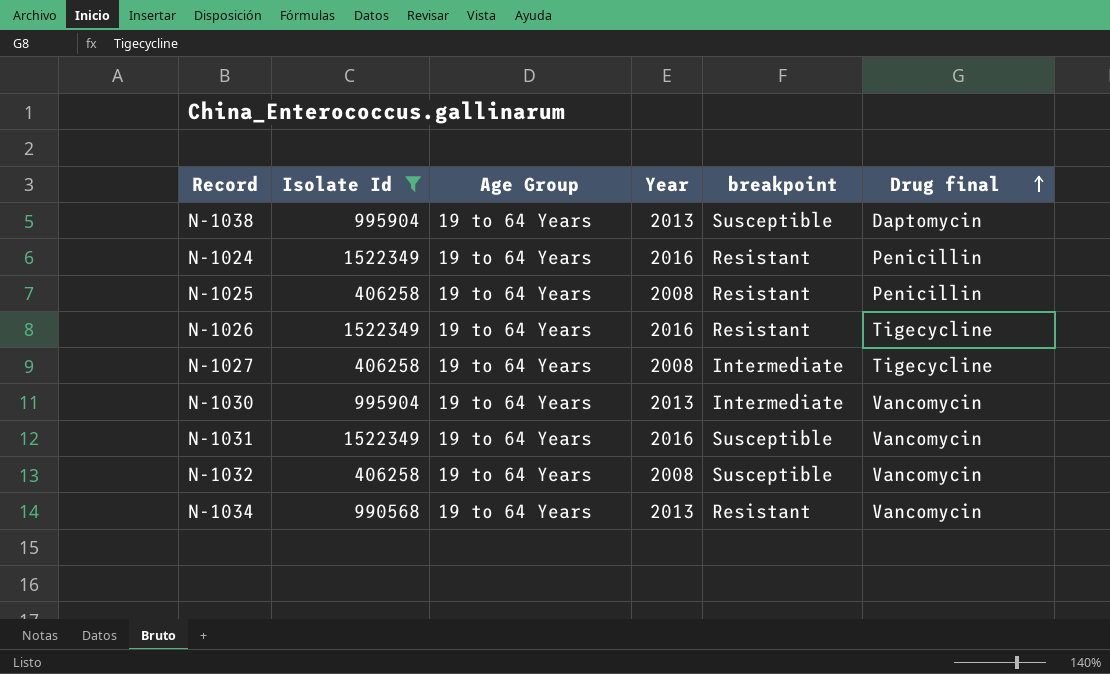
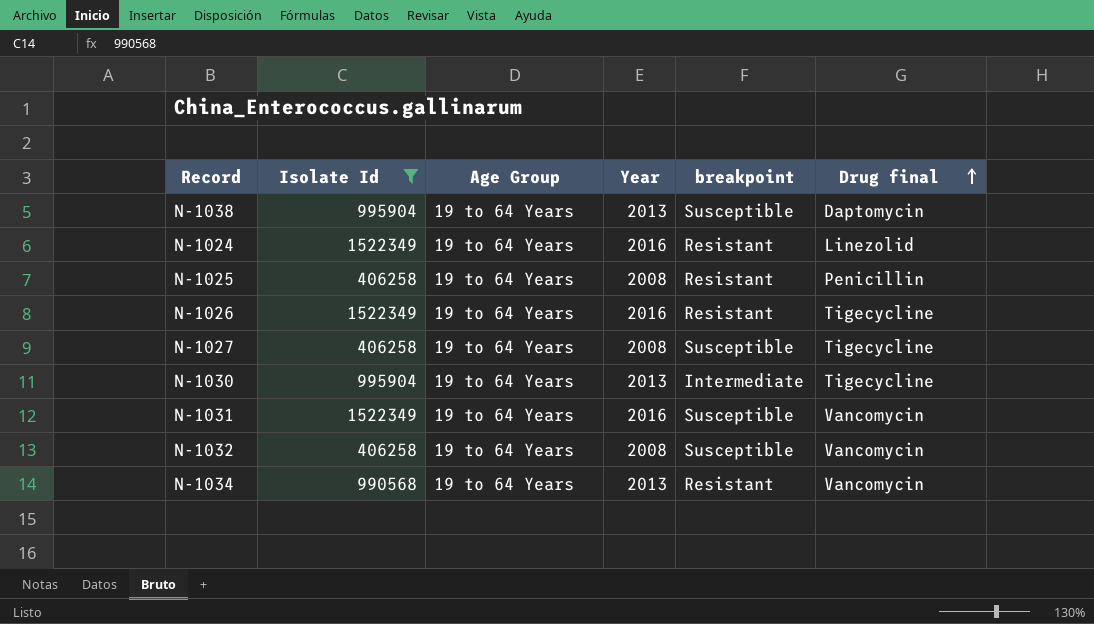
N-1024 | Drug final: Penicillin -> Linezolid
N-1027 | breakpoint: Intermediate -> Susceptible
N-1030 | Drug final: Vancomycin -> Tigecycline

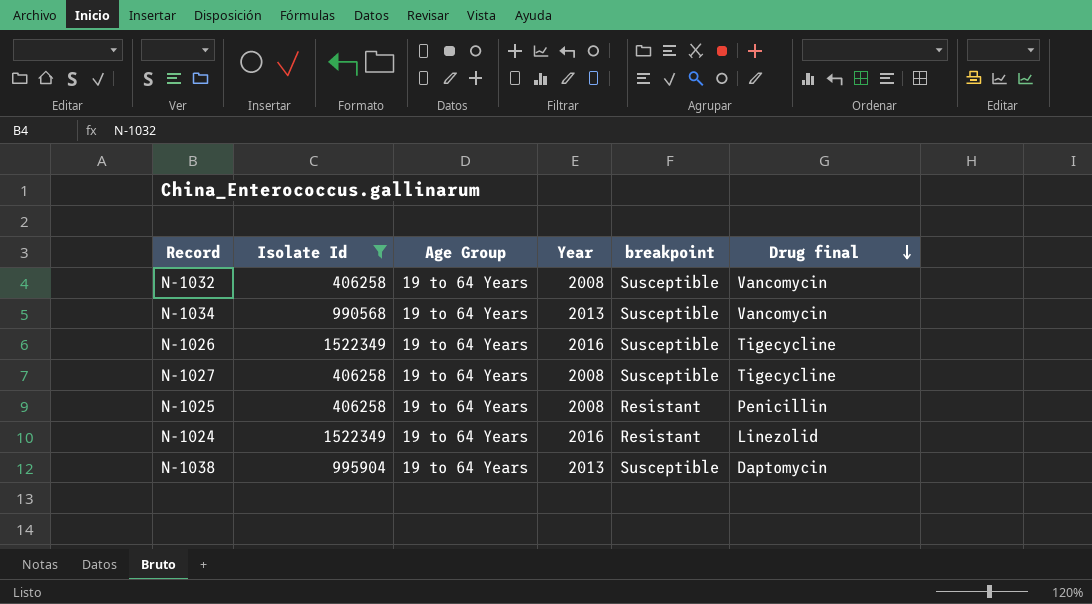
row order: Drug final ascending -> Drug final descending
row N-1030: 995904 | 19 to 64 Years | 2013 | Intermediate | Tigecycline -> none
row N-1031: 1522349 | 19 to 64 Years | 2016 | Susceptible | Vancomycin -> none
N-1034 | breakpoint: Resistant -> Susceptible
N-1026 | breakpoint: Resistant -> Susceptible

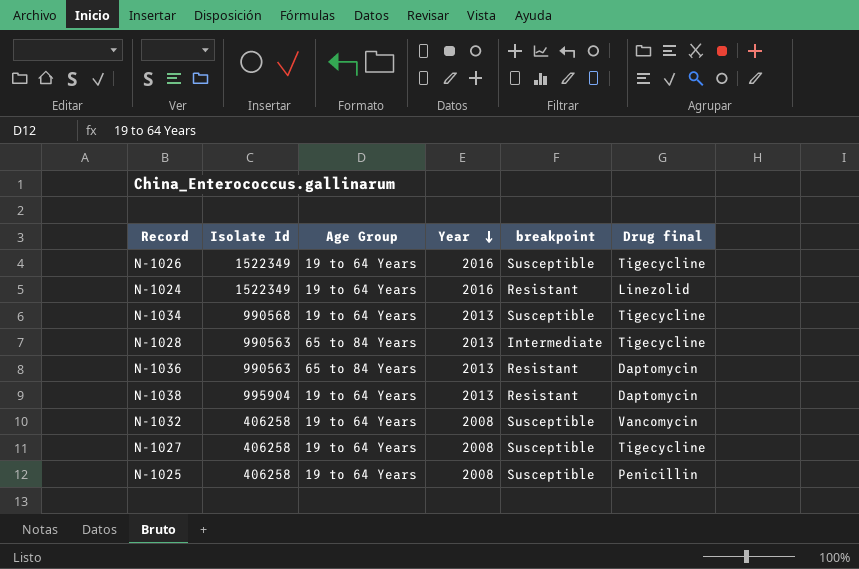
filter: Isolate Id != 990563 -> none
row order: Drug final descending -> Year descending
N-1034 | Drug final: Vancomycin -> Tigecycline
N-1038 | breakpoint: Susceptible -> Resistant
N-1025 | breakpoint: Resistant -> Susceptible

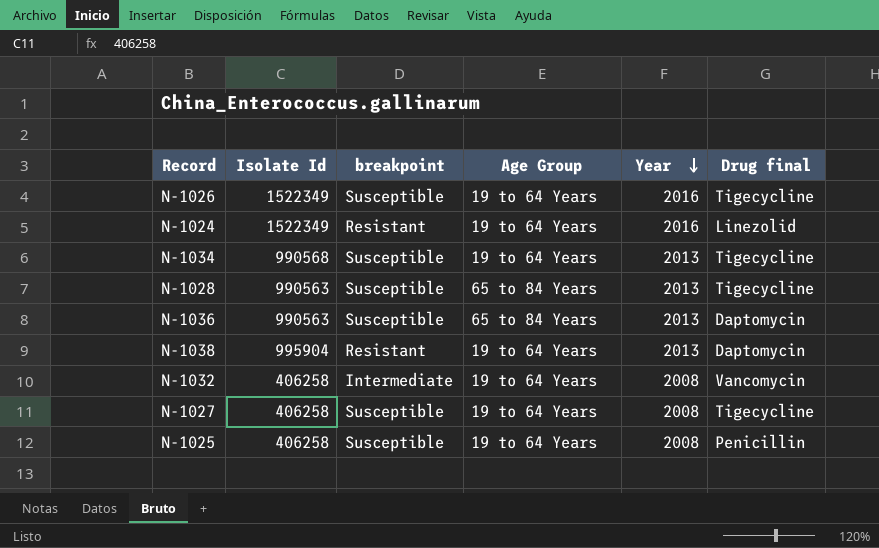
column breakpoint | position: 5 -> 3
N-1028 | breakpoint: Intermediate -> Susceptible
N-1036 | breakpoint: Resistant -> Susceptible
N-1032 | breakpoint: Susceptible -> Intermediate

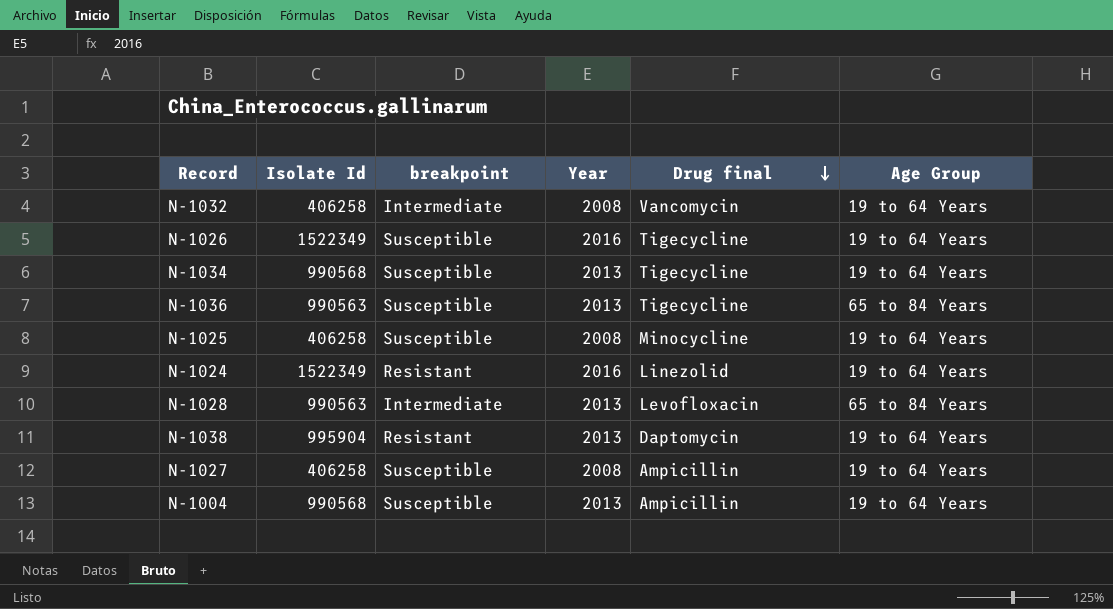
row order: Year descending -> Drug final descending
column Age Group | position: 4 -> 6
N-1036 | Drug final: Daptomycin -> Tigecycline
N-1025 | Drug final: Penicillin -> Minocycline
N-1028 | breakpoint: Susceptible -> Intermediate
N-1028 | Drug final: Tigecycline -> Levofloxacin
N-1027 | Drug final: Tigecycline -> Ampicillin
row N-1004: none -> 990568 | Susceptible | 2013 | Ampicillin | 19 to 64 Years

